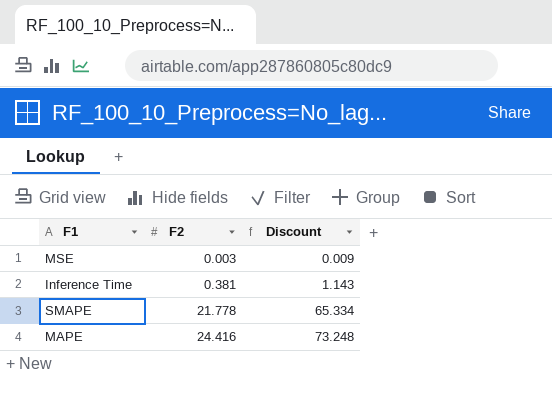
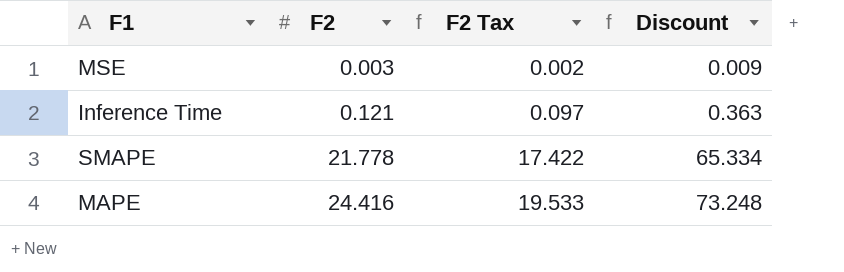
column F2 Tax | formula: none -> [F2] * 0.8
Inference Time | F2: 0.381 -> 0.121
Inference Time | Discount: 1.143 -> 0.363

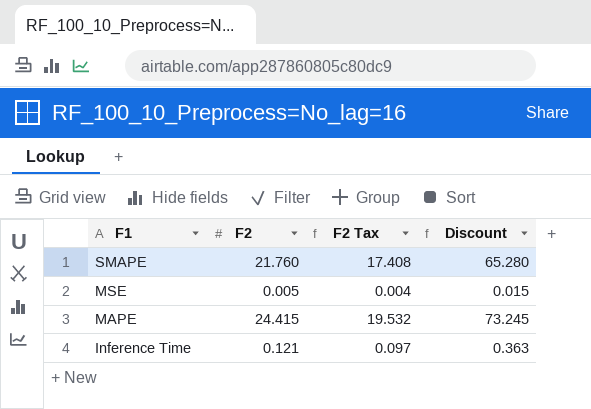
row order: F2 ascending -> F1 descending
SMAPE | F2: 21.778 -> 21.760
SMAPE | F2 Tax: 17.422 -> 17.408
SMAPE | Discount: 65.334 -> 65.280
MSE | F2: 0.003 -> 0.005
MSE | F2 Tax: 0.002 -> 0.004
MSE | Discount: 0.009 -> 0.015
MAPE | F2: 24.416 -> 24.415
MAPE | F2 Tax: 19.533 -> 19.532
MAPE | Discount: 73.248 -> 73.245

